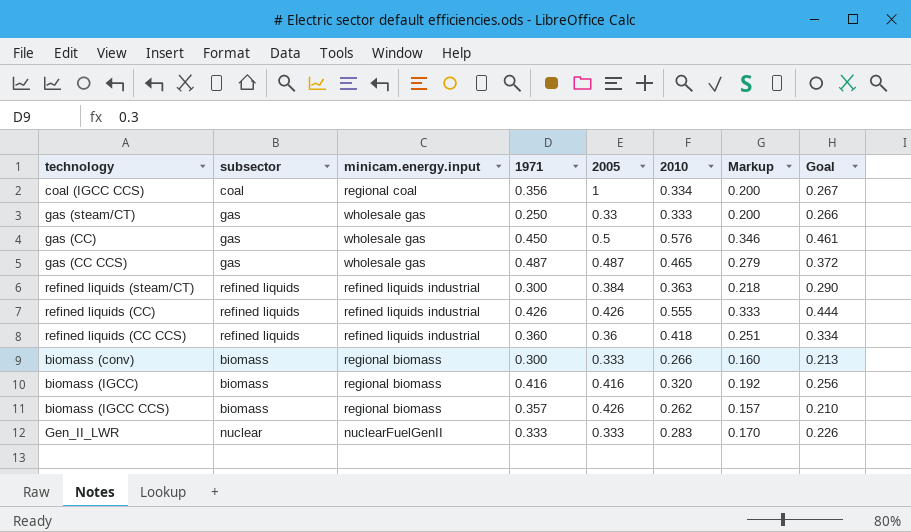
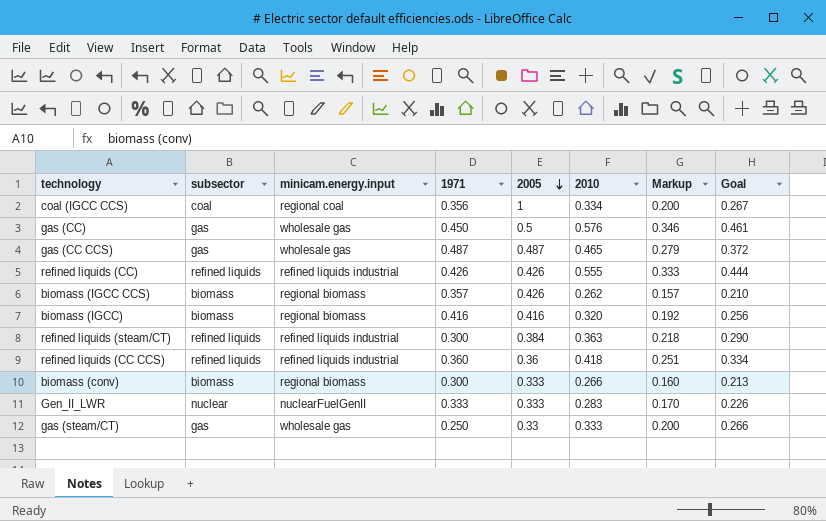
row order: none -> 2005 descending

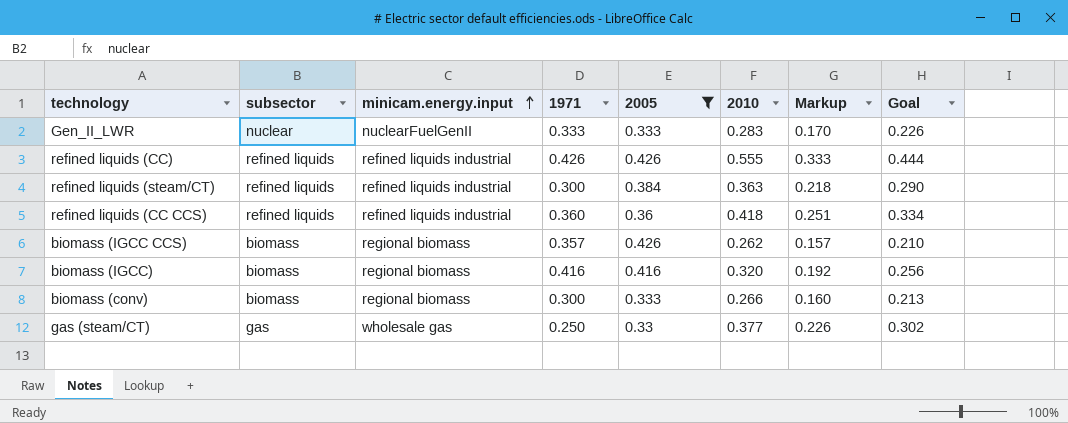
filter: none -> 2005 <= 0.426
row order: 2005 descending -> minicam.energy.input ascending
gas (steam/CT) | 2010: 0.333 -> 0.377
gas (steam/CT) | Markup: 0.200 -> 0.226
gas (steam/CT) | Goal: 0.266 -> 0.302

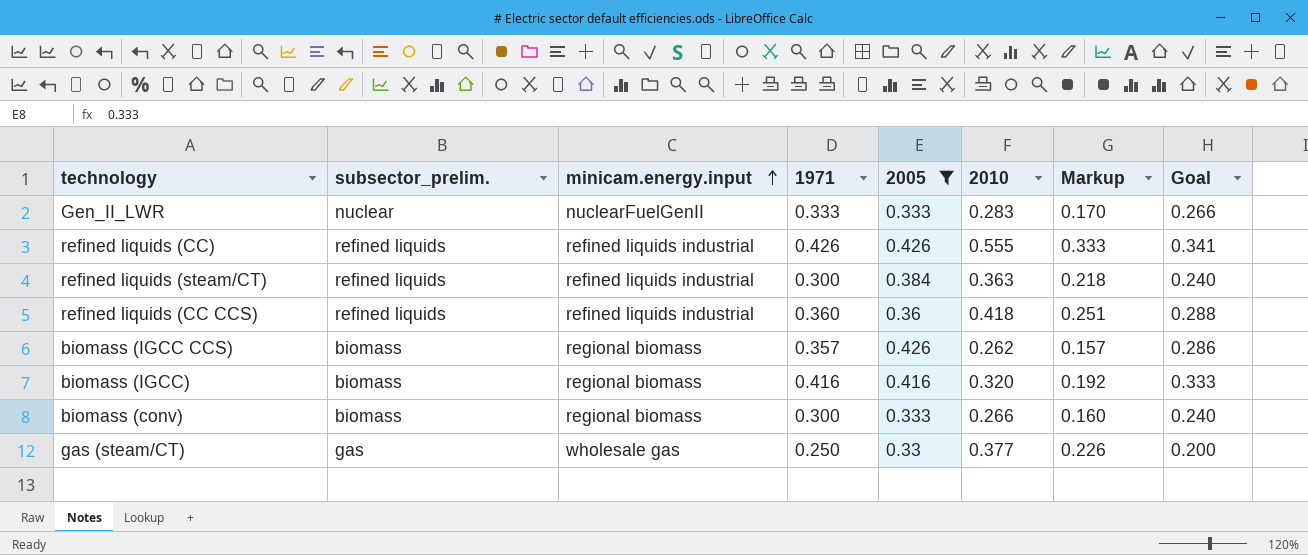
column name: subsector -> subsector_prelim.
column Goal | formula: [2010] * 0.8 -> [1971] * 0.8

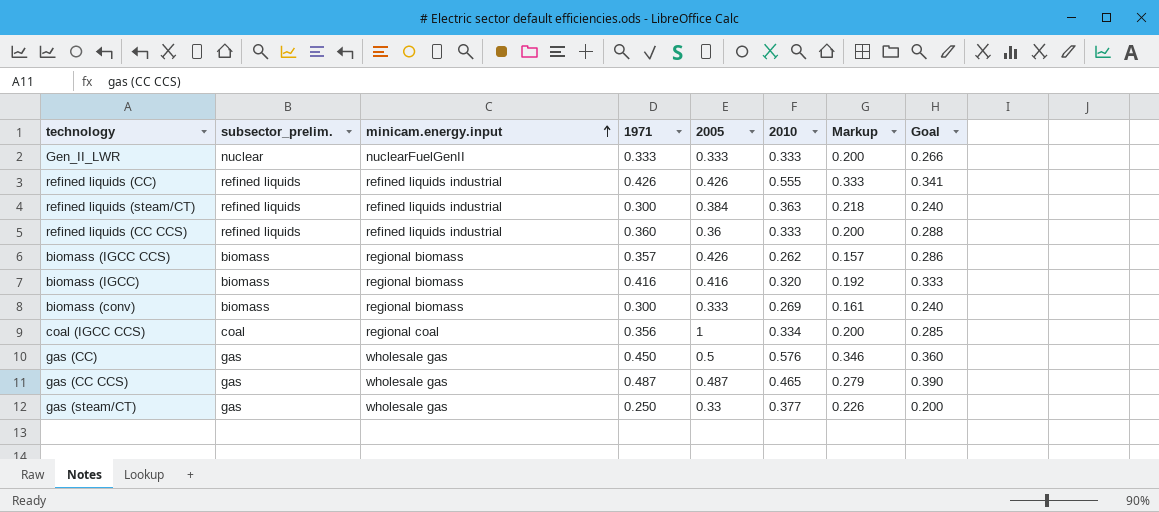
filter: 2005 <= 0.426 -> none
Gen_II_LWR | 2010: 0.283 -> 0.333
Gen_II_LWR | Markup: 0.170 -> 0.200
refined liquids (CC CCS) | 2010: 0.418 -> 0.333
refined liquids (CC CCS) | Markup: 0.251 -> 0.200
biomass (conv) | 2010: 0.266 -> 0.269
biomass (conv) | Markup: 0.160 -> 0.161

